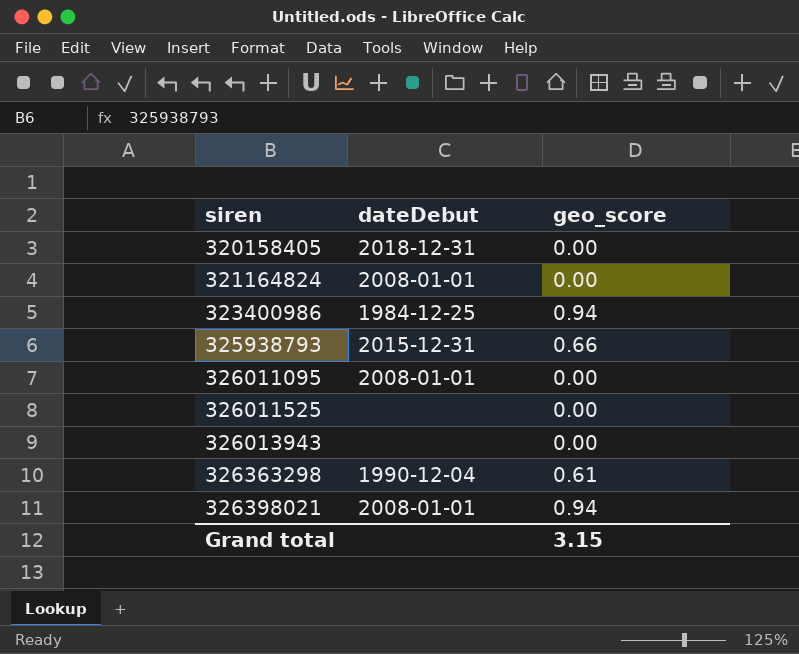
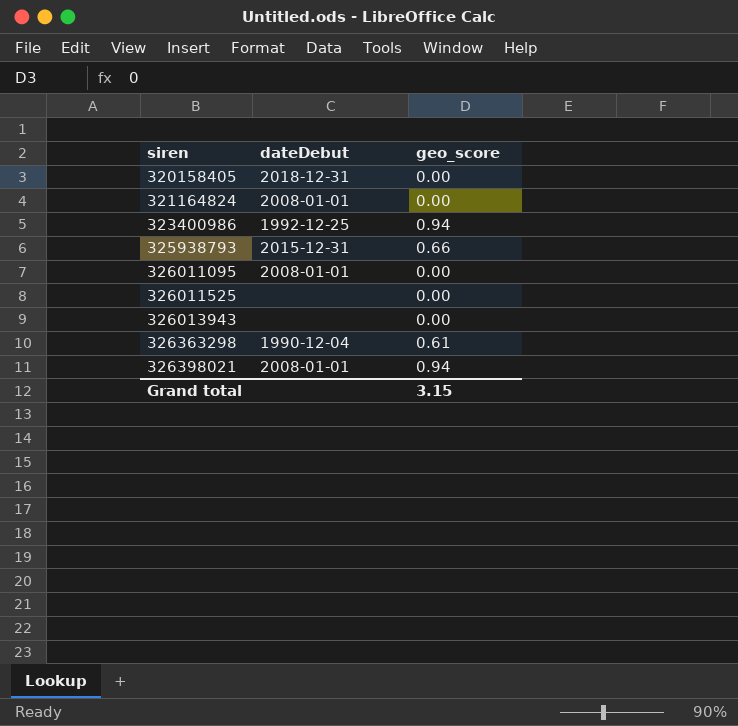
323400986 | dateDebut: 1984-12-25 -> 1992-12-25

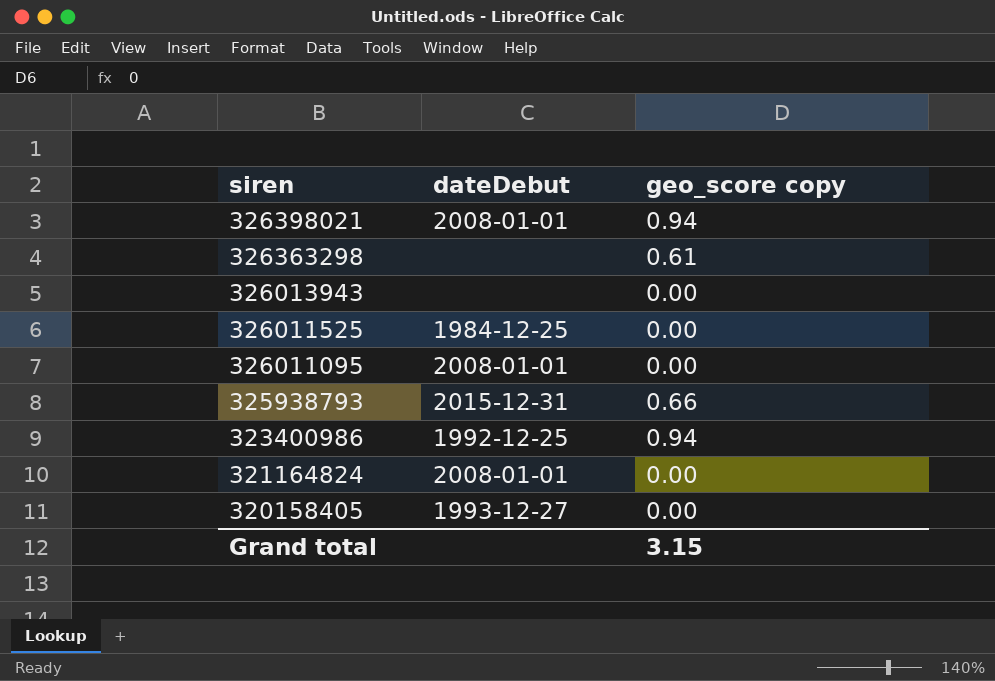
row order: siren ascending -> siren descending
column name: geo_score -> geo_score copy
326363298 | dateDebut: 1990-12-04 -> none
326011525 | dateDebut: none -> 1984-12-25
320158405 | dateDebut: 2018-12-31 -> 1993-12-27

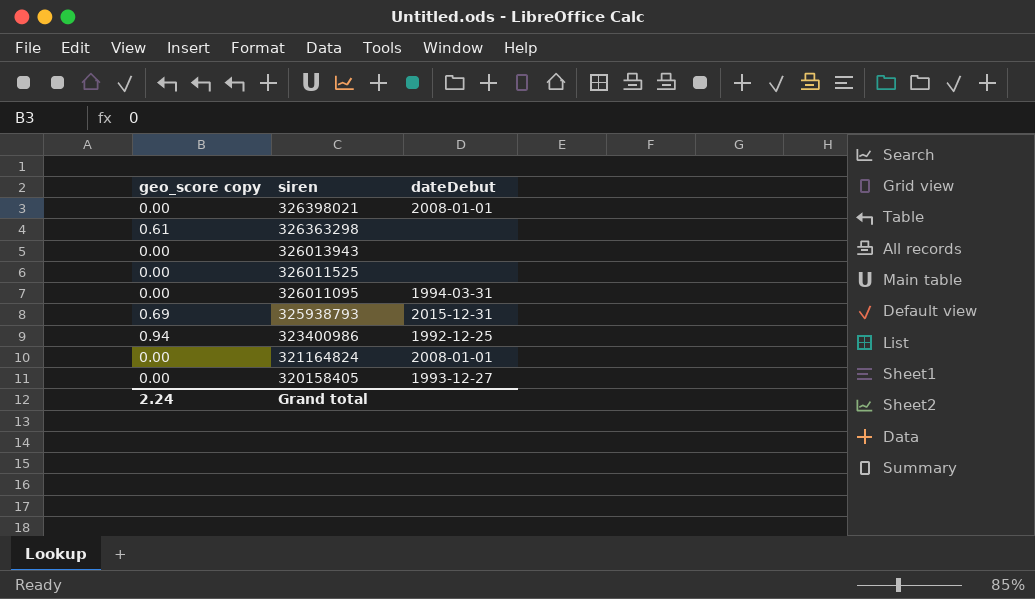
column geo_score copy | position: 3 -> 1
326398021 | geo_score copy: 0.94 -> 0.00
326011525 | dateDebut: 1984-12-25 -> none
326011095 | dateDebut: 2008-01-01 -> 1994-03-31
325938793 | geo_score copy: 0.66 -> 0.69
Grand total | geo_score copy: 3.15 -> 2.24

